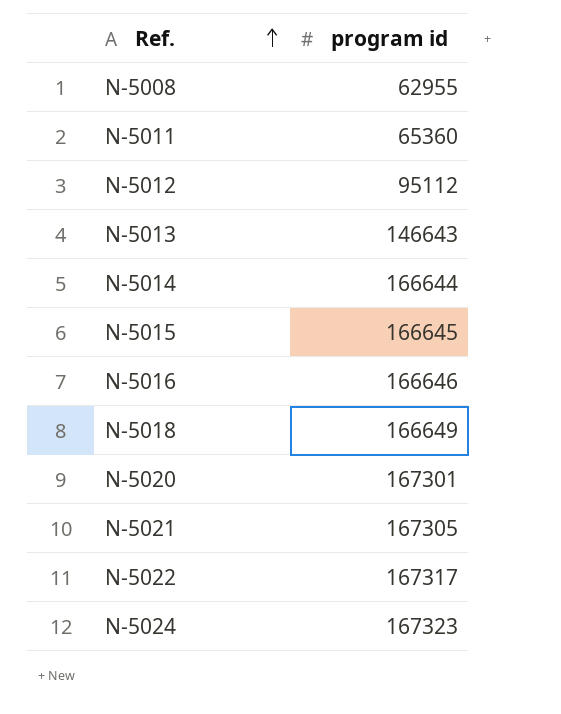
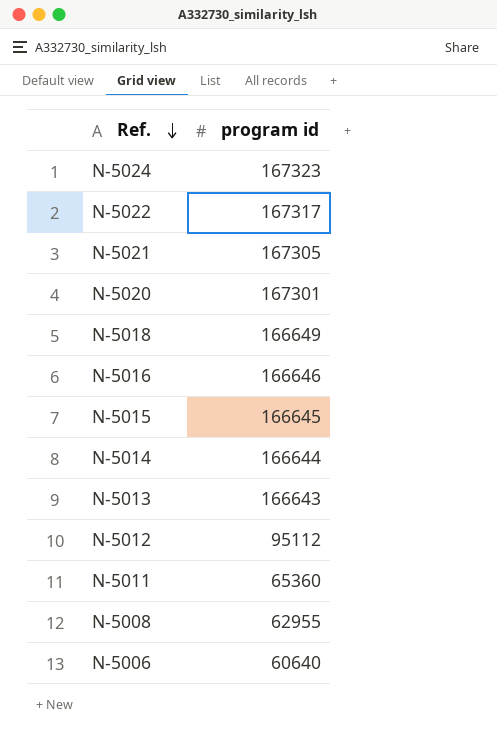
row order: Ref. ascending -> Ref. descending
N-5013 | program id: 146643 -> 166643
row N-5006: none -> 60640

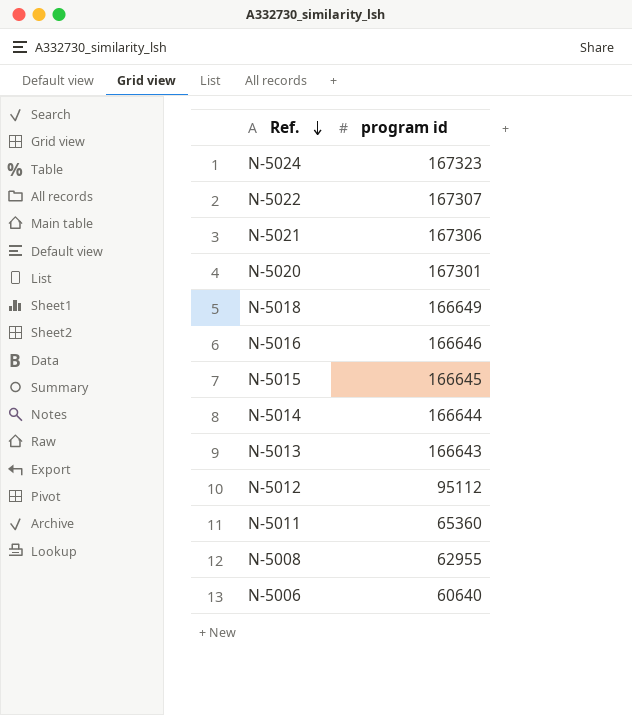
N-5022 | program id: 167317 -> 167307
N-5021 | program id: 167305 -> 167306

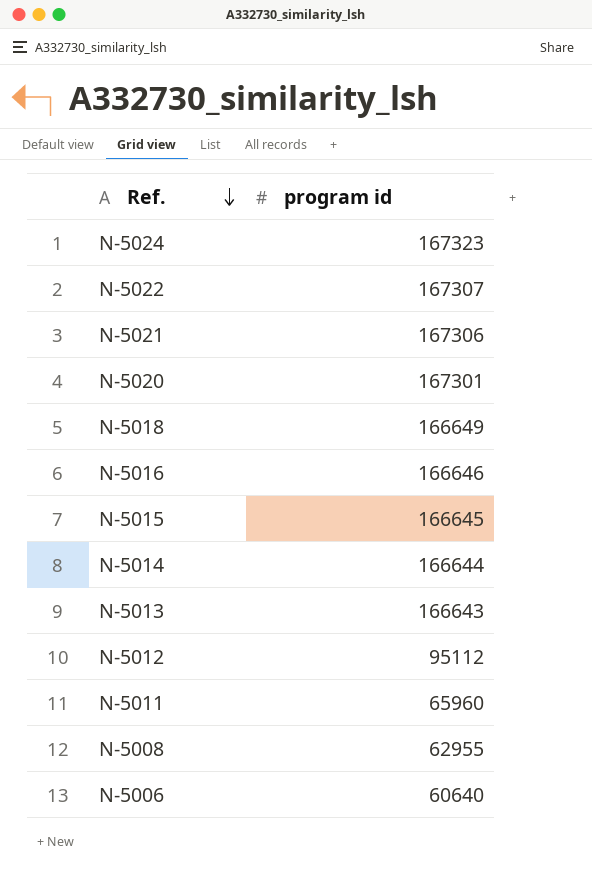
N-5011 | program id: 65360 -> 65960

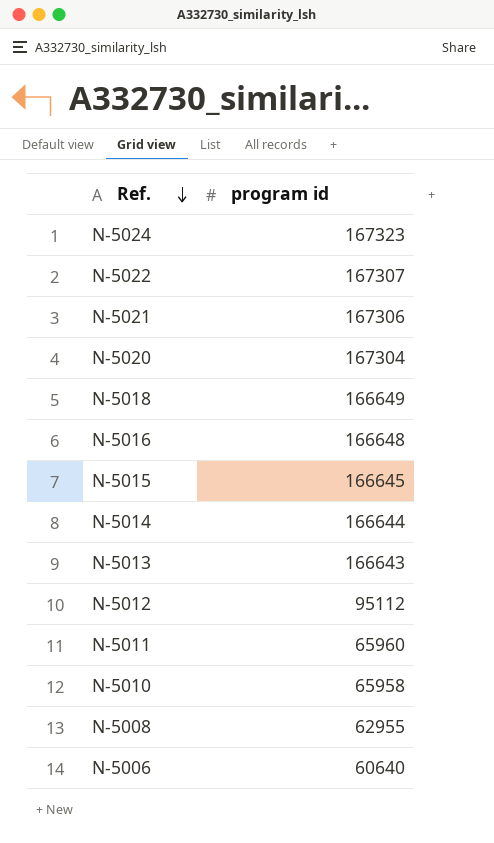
N-5020 | program id: 167301 -> 167304
N-5016 | program id: 166646 -> 166648
row N-5010: none -> 65958

